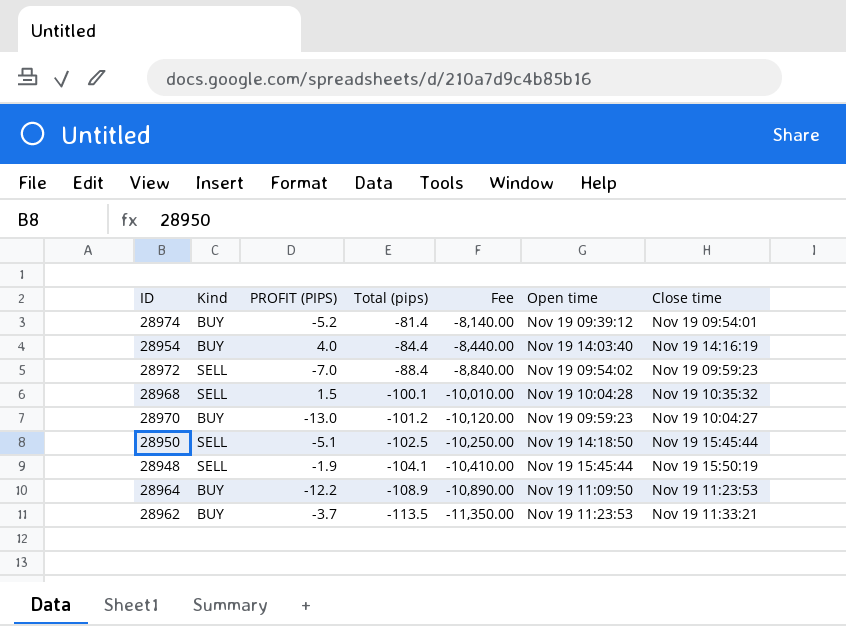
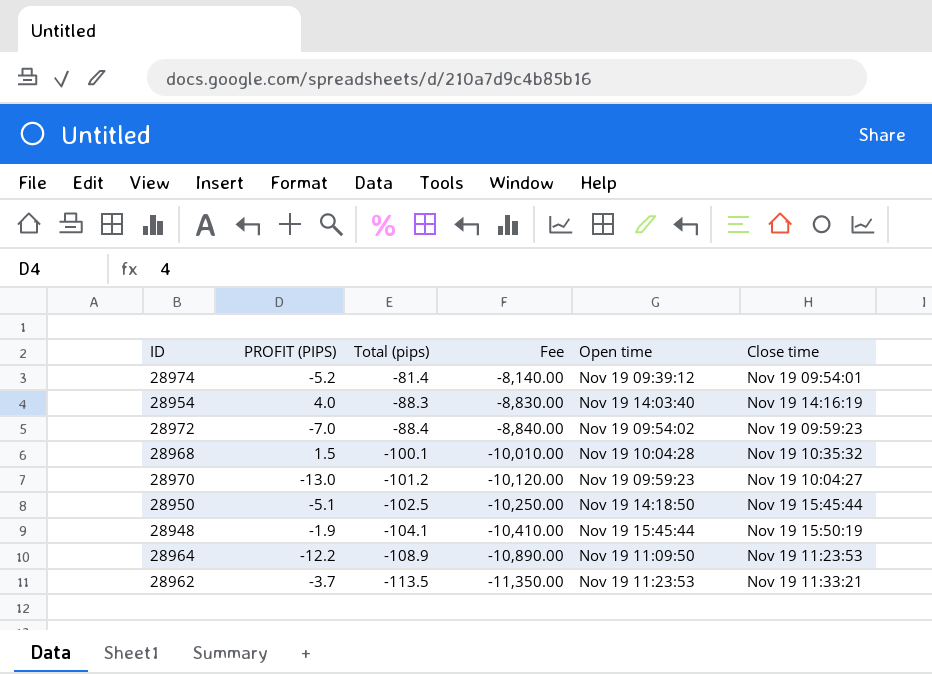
column Kind | position: 2 -> none
28954 | Total (pips): -84.4 -> -88.3
28954 | Fee: -8,440.00 -> -8,830.00

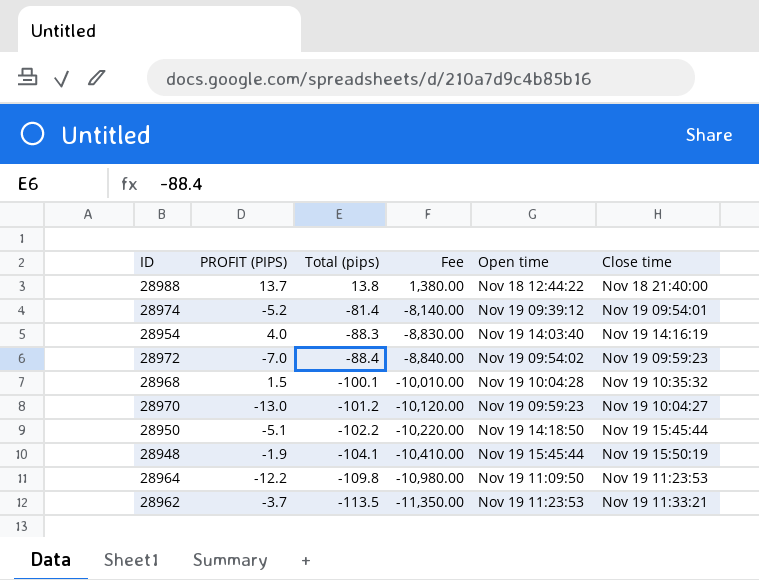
row 28988: none -> 13.7 | 13.8 | 1,380.00 | Nov 18 12:44:22 | Nov 18 21:40:00
28950 | Total (pips): -102.5 -> -102.2
28950 | Fee: -10,250.00 -> -10,220.00
28964 | Total (pips): -108.9 -> -109.8
28964 | Fee: -10,890.00 -> -10,980.00

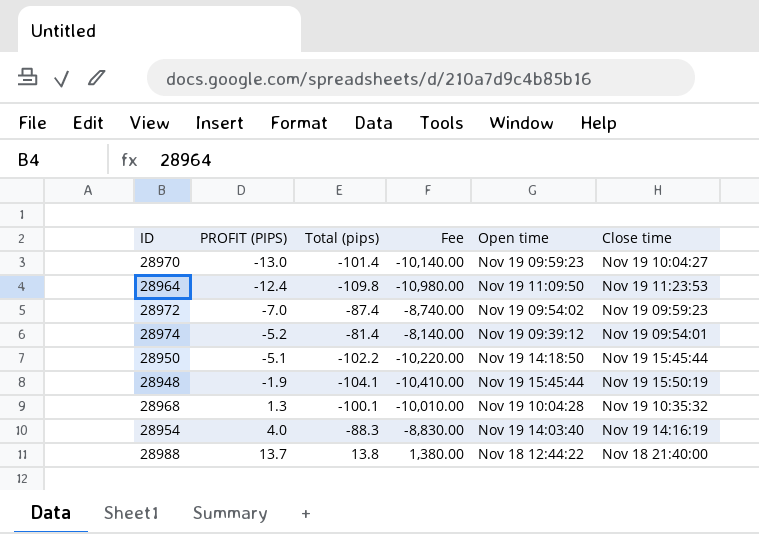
row order: Total (pips) descending -> PROFIT (PIPS) ascending
row 28962: -3.7 | -113.5 | -11,350.00 | Nov 19 11:23:53 | Nov 19 11:33:21 -> none
28970 | Total (pips): -101.2 -> -101.4
28970 | Fee: -10,120.00 -> -10,140.00
28964 | PROFIT (PIPS): -12.2 -> -12.4
28972 | Total (pips): -88.4 -> -87.4
28972 | Fee: -8,840.00 -> -8,740.00
28968 | PROFIT (PIPS): 1.5 -> 1.3

